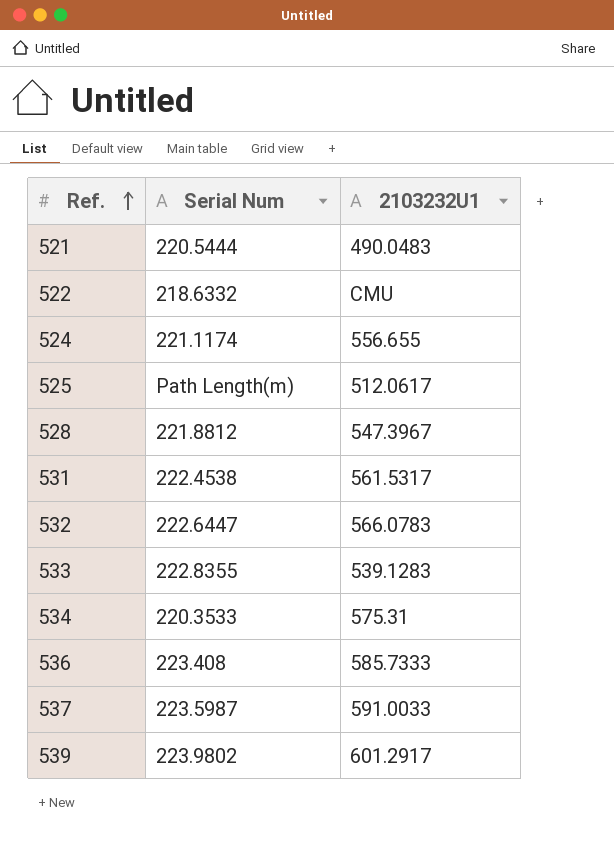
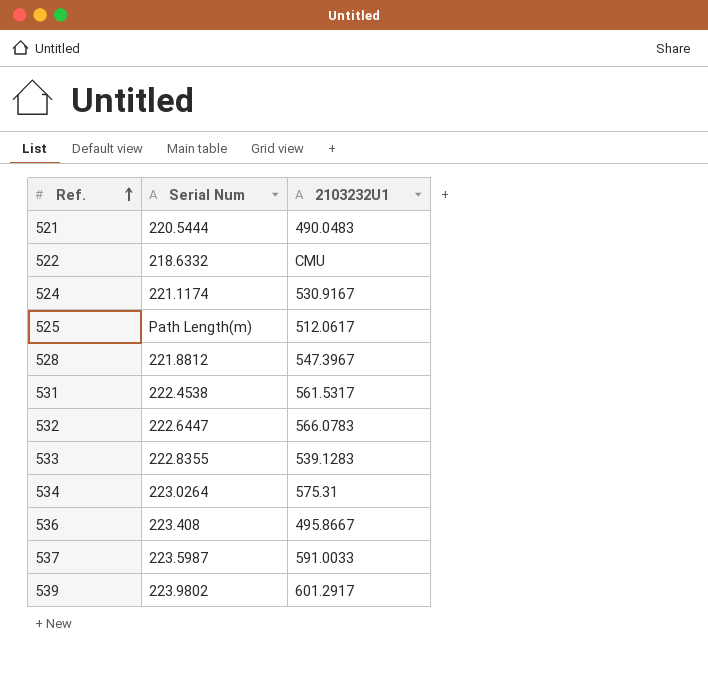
524 | 2103232U1: 556.655 -> 530.9167
534 | Serial Num: 220.3533 -> 223.0264
536 | 2103232U1: 585.7333 -> 495.8667

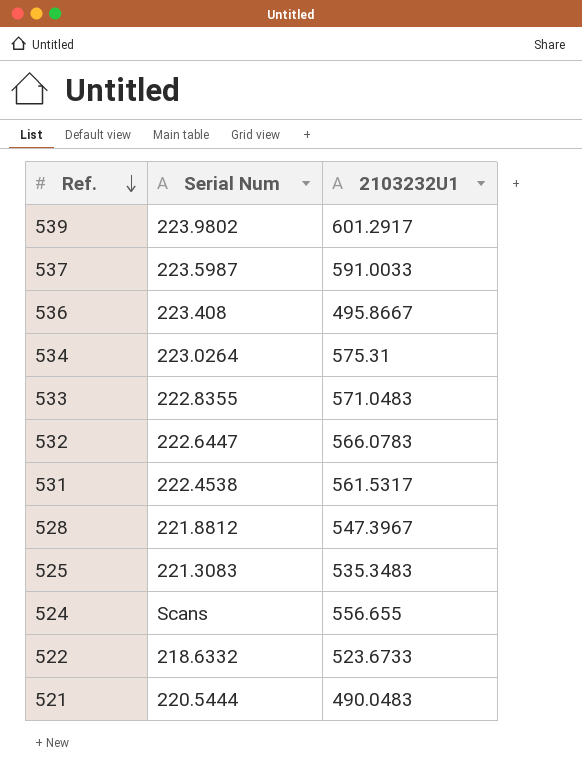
row order: Ref. ascending -> Ref. descending
533 | 2103232U1: 539.1283 -> 571.0483
525 | Serial Num: Path Length(m) -> 221.3083
525 | 2103232U1: 512.0617 -> 535.3483
524 | Serial Num: 221.1174 -> Scans
524 | 2103232U1: 530.9167 -> 556.655
522 | 2103232U1: CMU -> 523.6733

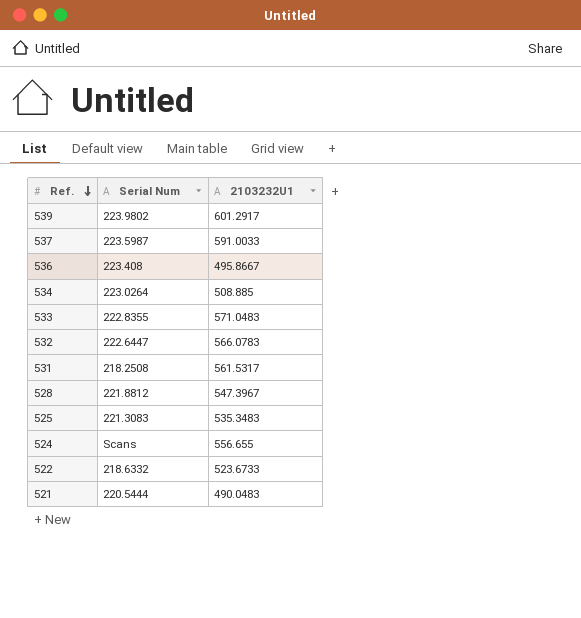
534 | 2103232U1: 575.31 -> 508.885
531 | Serial Num: 222.4538 -> 218.2508

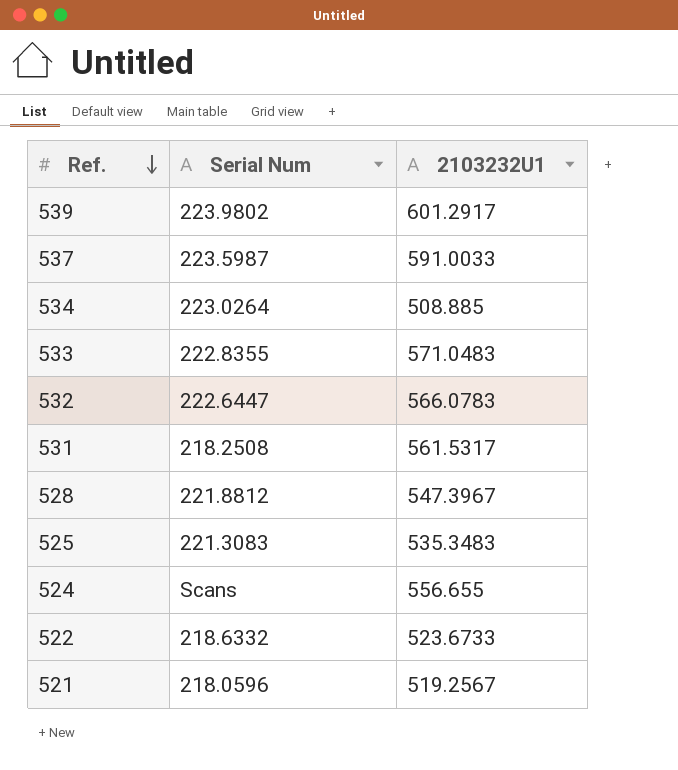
row 536: 223.408 | 495.8667 -> none
521 | Serial Num: 220.5444 -> 218.0596
521 | 2103232U1: 490.0483 -> 519.2567

